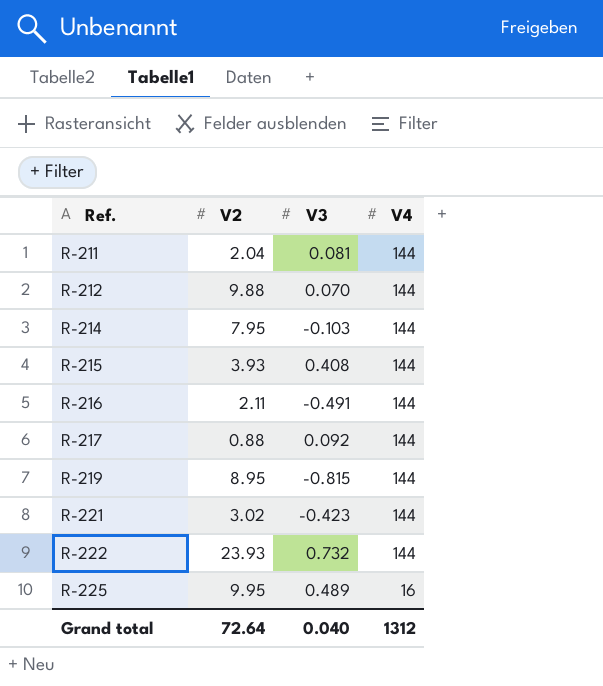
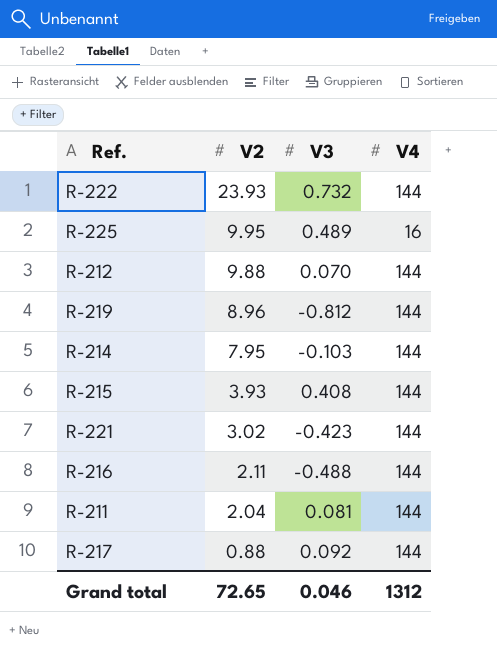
row order: Ref. ascending -> V2 descending
R-219 | V2: 8.95 -> 8.96
R-219 | V3: -0.815 -> -0.812
R-216 | V3: -0.491 -> -0.488
Grand total | V2: 72.64 -> 72.65
Grand total | V3: 0.040 -> 0.046

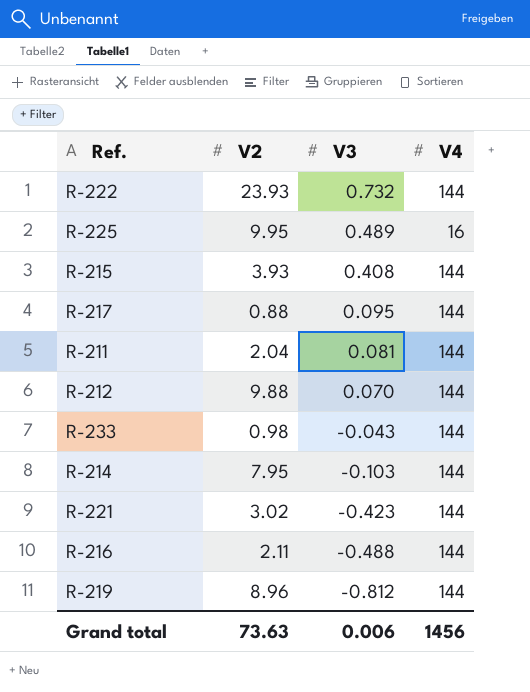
row order: V2 descending -> V3 descending
R-217 | V3: 0.092 -> 0.095
row R-233: none -> 0.98 | -0.043 | 144
Grand total | V2: 72.65 -> 73.63
Grand total | V3: 0.046 -> 0.006
Grand total | V4: 1312 -> 1456

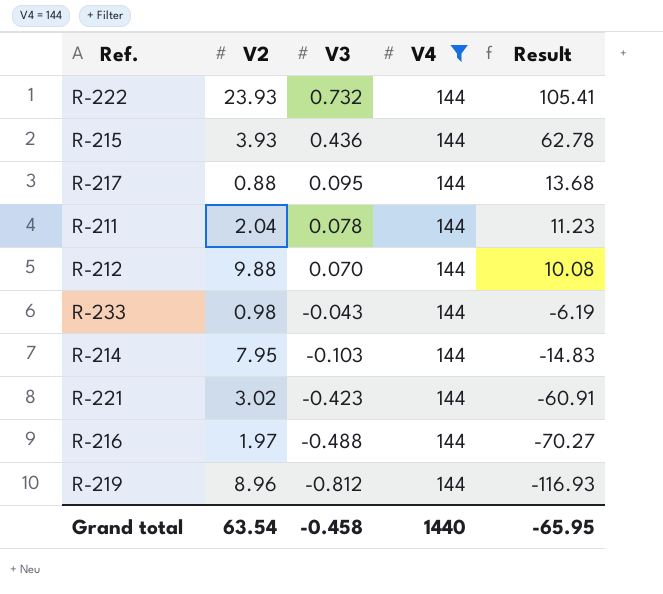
filter: none -> V4 = 144
column Result | formula: none -> [V3] * [V4]
R-215 | V3: 0.408 -> 0.436
R-211 | V3: 0.081 -> 0.078
R-216 | V2: 2.11 -> 1.97
Grand total | V2: 73.63 -> 63.54
Grand total | V3: 0.006 -> -0.458
Grand total | V4: 1456 -> 1440

